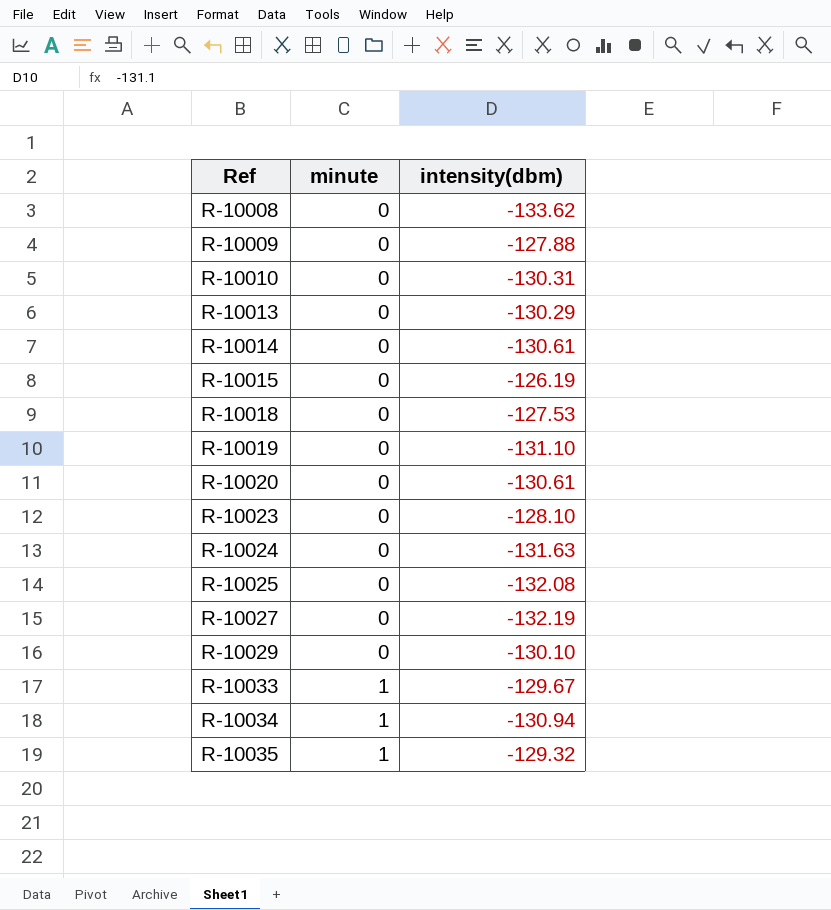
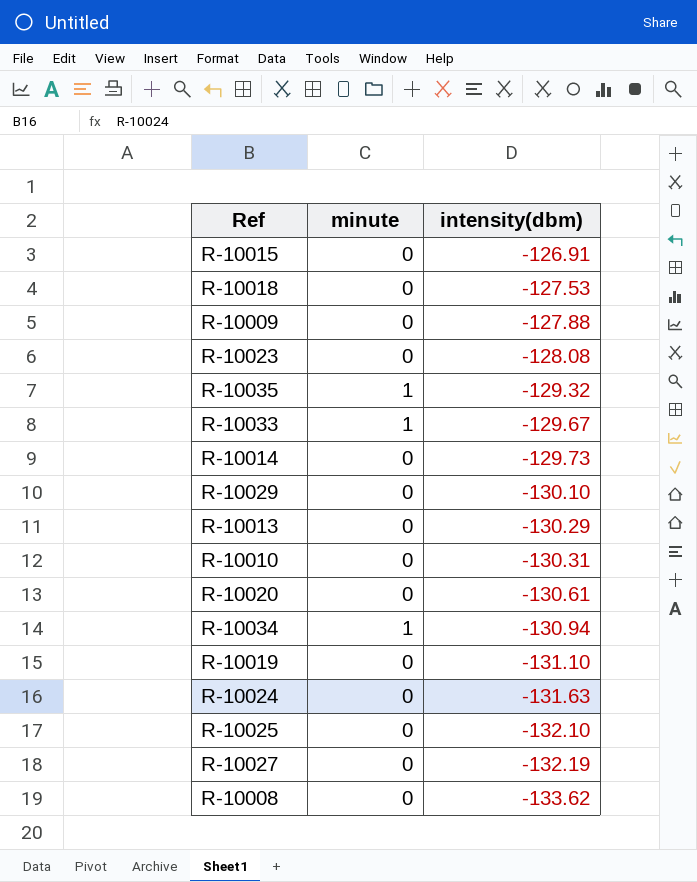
row order: Ref ascending -> intensity(dbm) descending
R-10015 | intensity(dbm): -126.19 -> -126.91
R-10023 | intensity(dbm): -128.10 -> -128.08
R-10014 | intensity(dbm): -130.61 -> -129.73
R-10025 | intensity(dbm): -132.08 -> -132.10

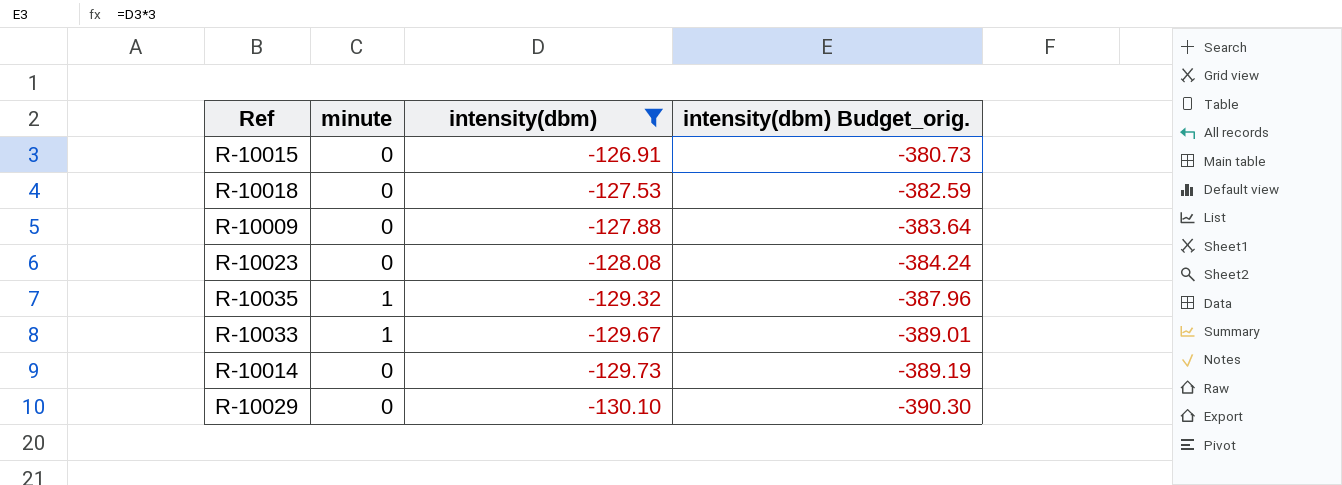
filter: none -> intensity(dbm) >= -130.10
column intensity(dbm) Budget_orig. | formula: none -> [intensity(dbm)] * 3

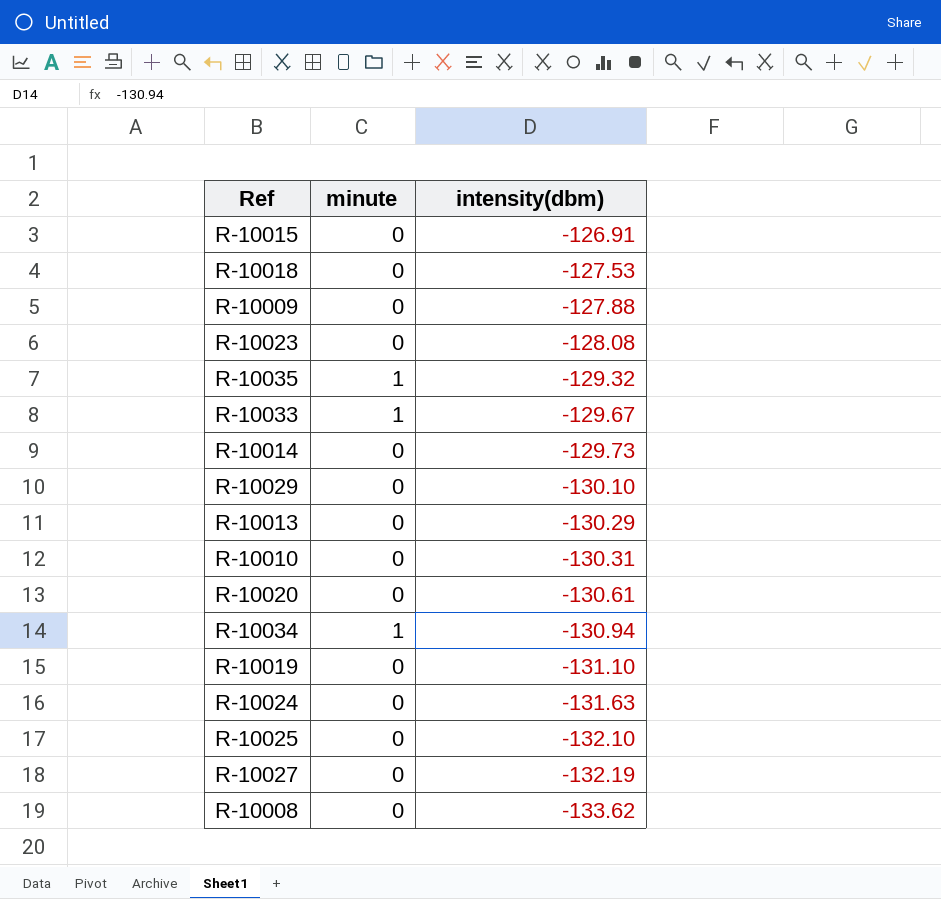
filter: intensity(dbm) >= -130.10 -> none
column intensity(dbm) Budget_orig. | formula: [intensity(dbm)] * 3 -> none

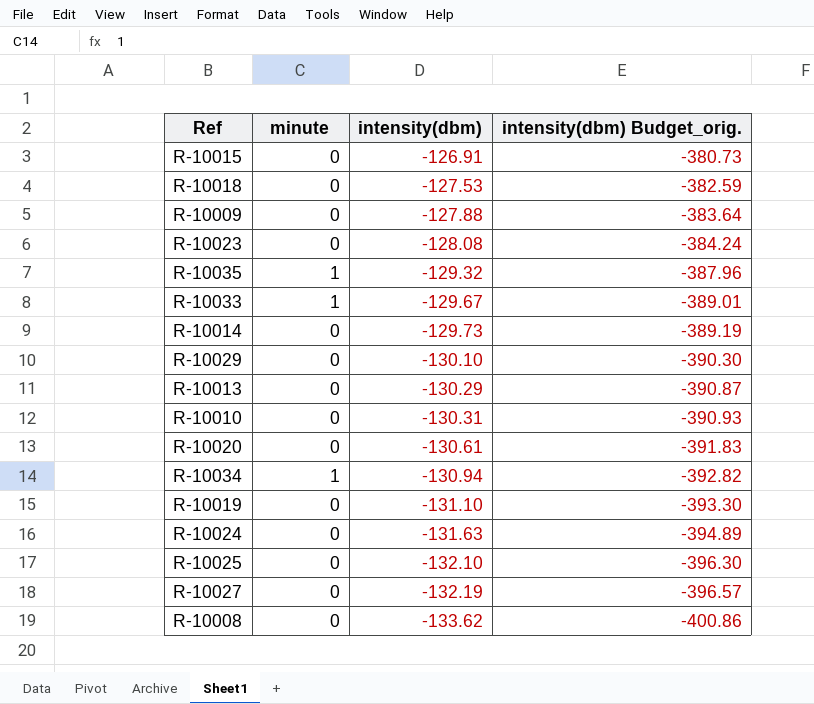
column intensity(dbm) Budget_orig. | formula: none -> [intensity(dbm)] * 3

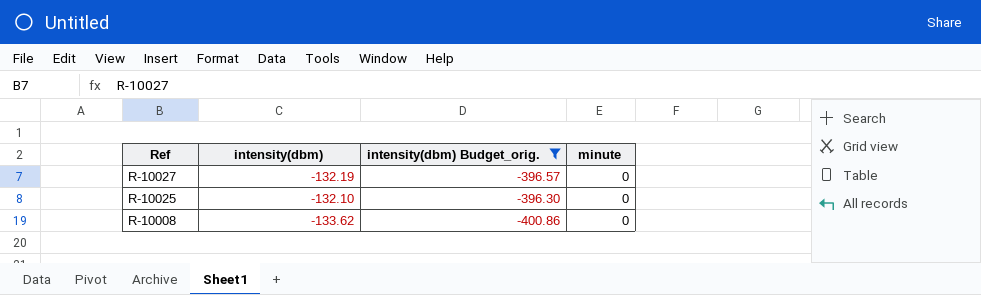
filter: none -> intensity(dbm) Budget_orig. <= -396.30
row order: intensity(dbm) descending -> Ref descending
column minute | position: 2 -> 4

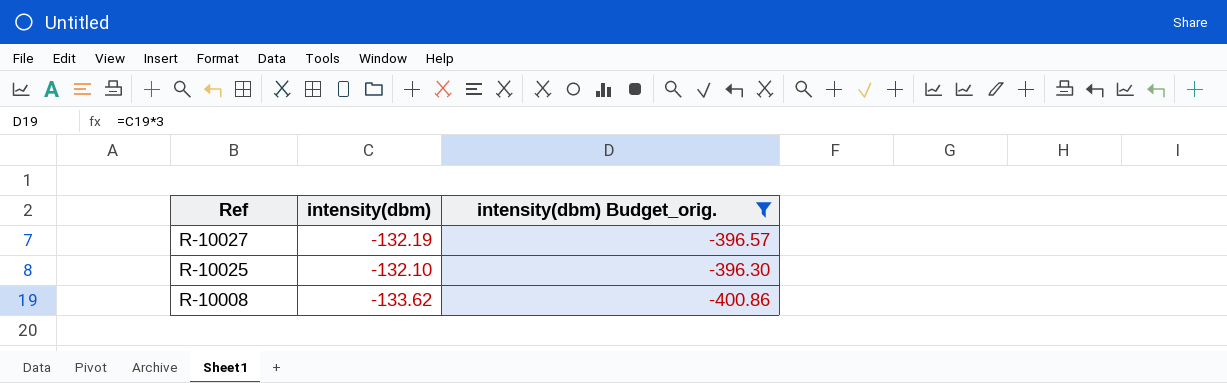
column minute | position: 4 -> none

